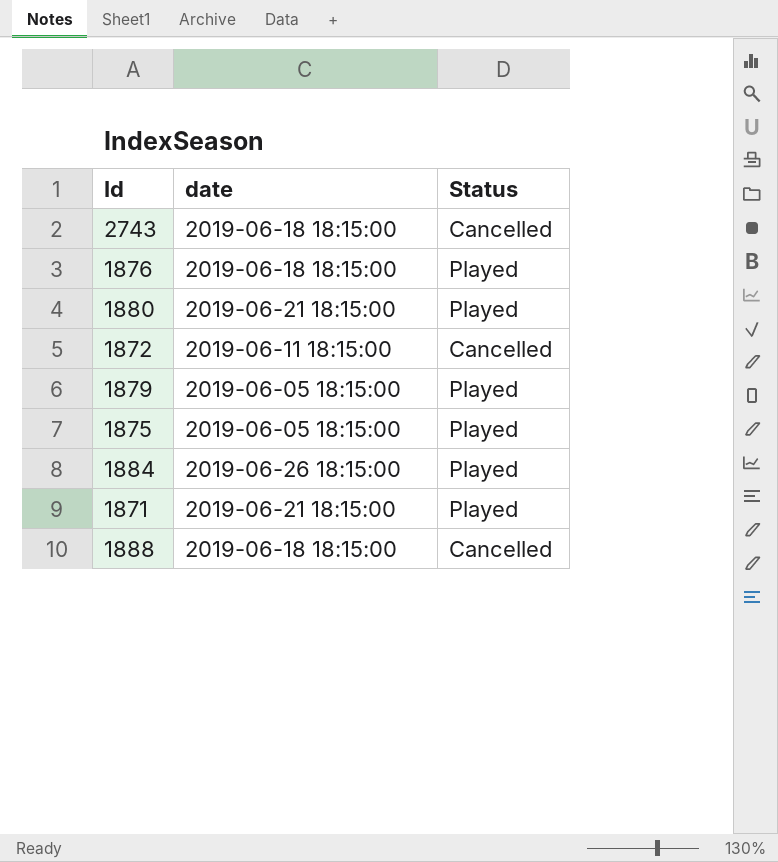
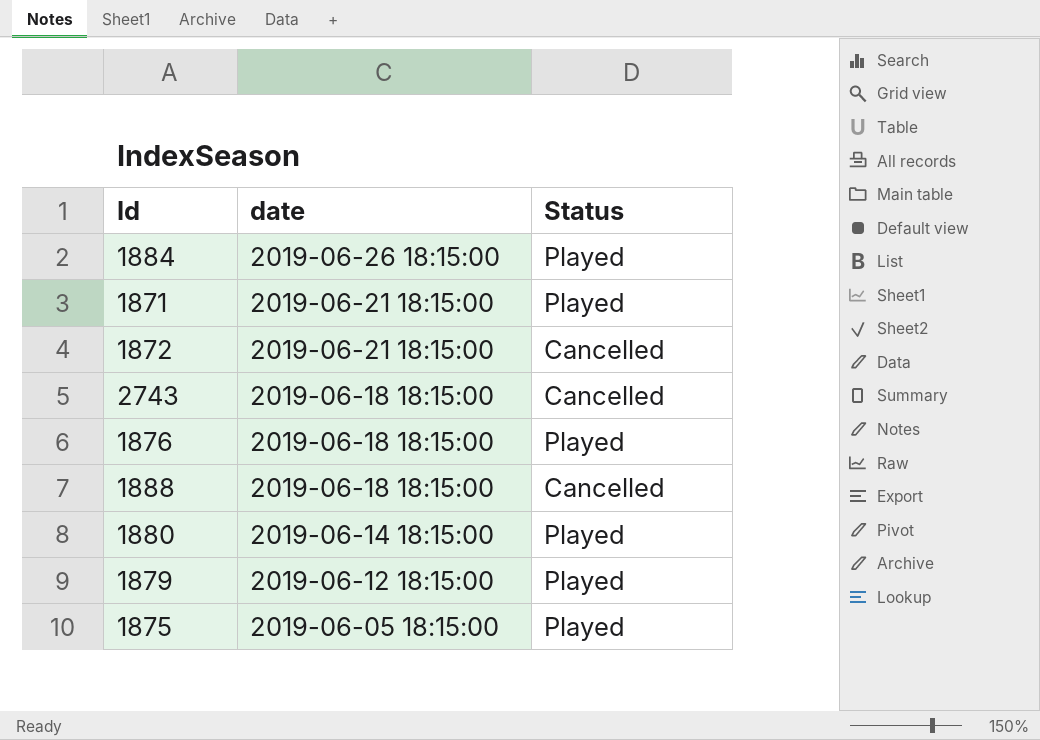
row order: none -> date descending
1872 | date: 2019-06-11 18:15:00 -> 2019-06-21 18:15:00
1880 | date: 2019-06-21 18:15:00 -> 2019-06-14 18:15:00
1879 | date: 2019-06-05 18:15:00 -> 2019-06-12 18:15:00

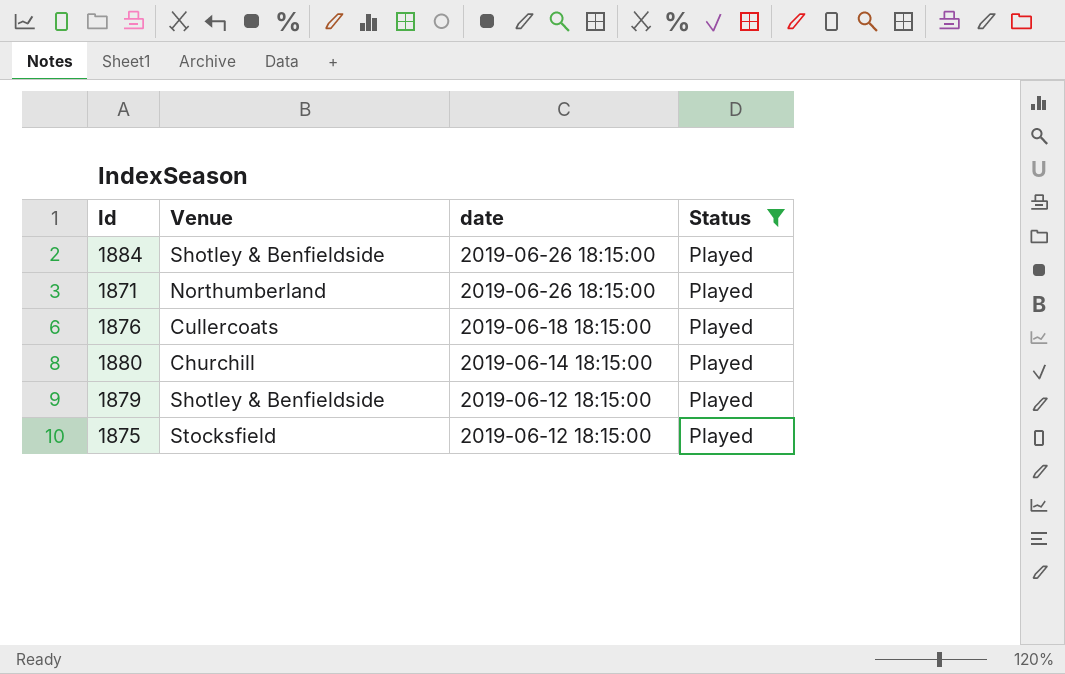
filter: none -> Status = Played
column Venue | position: none -> 2
1871 | date: 2019-06-21 18:15:00 -> 2019-06-26 18:15:00
1875 | date: 2019-06-05 18:15:00 -> 2019-06-12 18:15:00

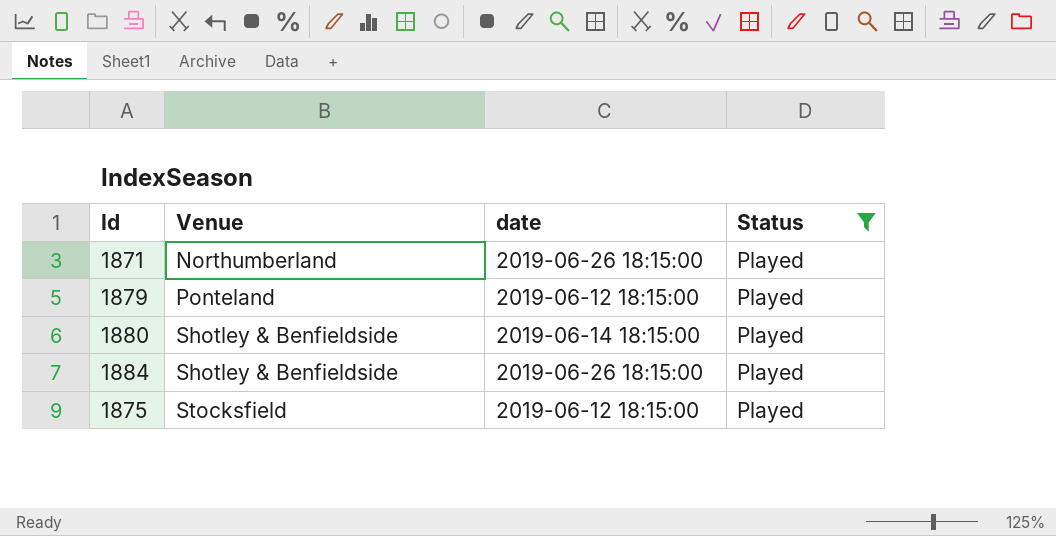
row order: date descending -> Venue ascending
row 1876: Cullercoats | 2019-06-18 18:15:00 | Played -> none
1879 | Venue: Shotley & Benfieldside -> Ponteland
1880 | Venue: Churchill -> Shotley & Benfieldside

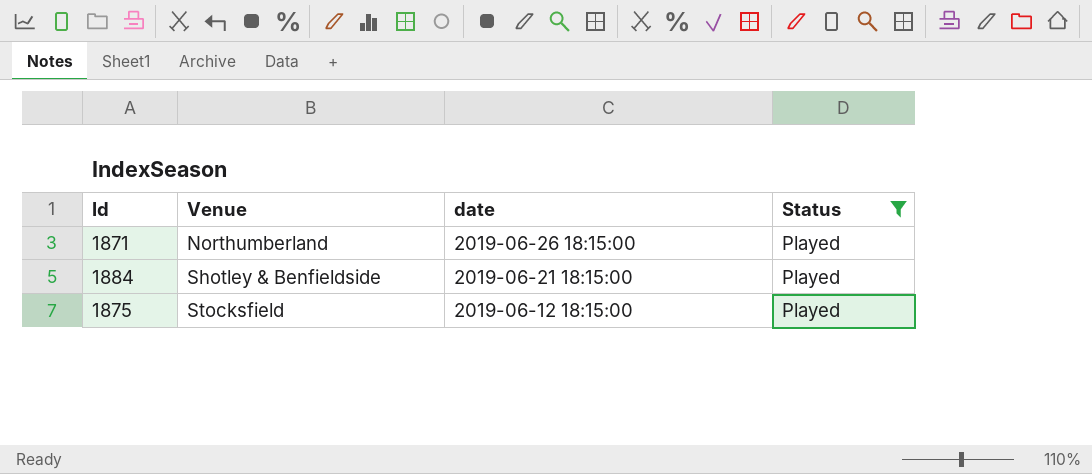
row 1879: Ponteland | 2019-06-12 18:15:00 | Played -> none
row 1880: Shotley & Benfieldside | 2019-06-14 18:15:00 | Played -> none
1884 | date: 2019-06-26 18:15:00 -> 2019-06-21 18:15:00

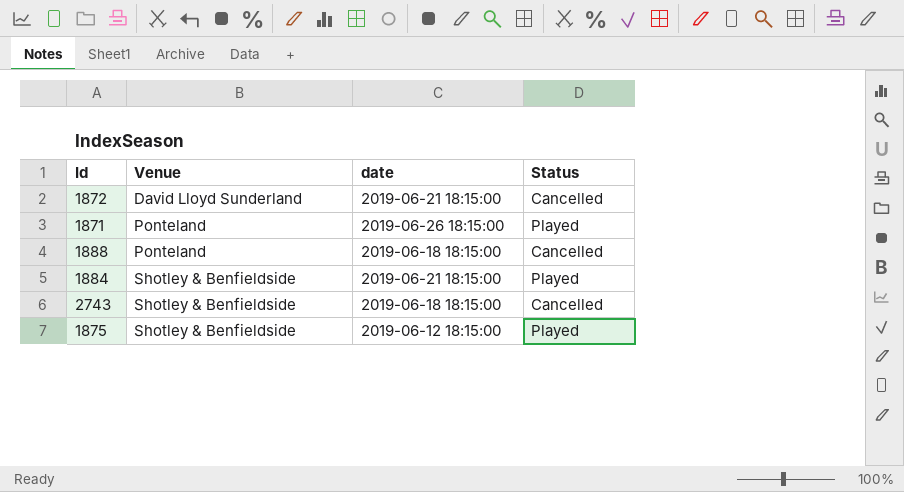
filter: Status = Played -> none
1871 | Venue: Northumberland -> Ponteland
1875 | Venue: Stocksfield -> Shotley & Benfieldside

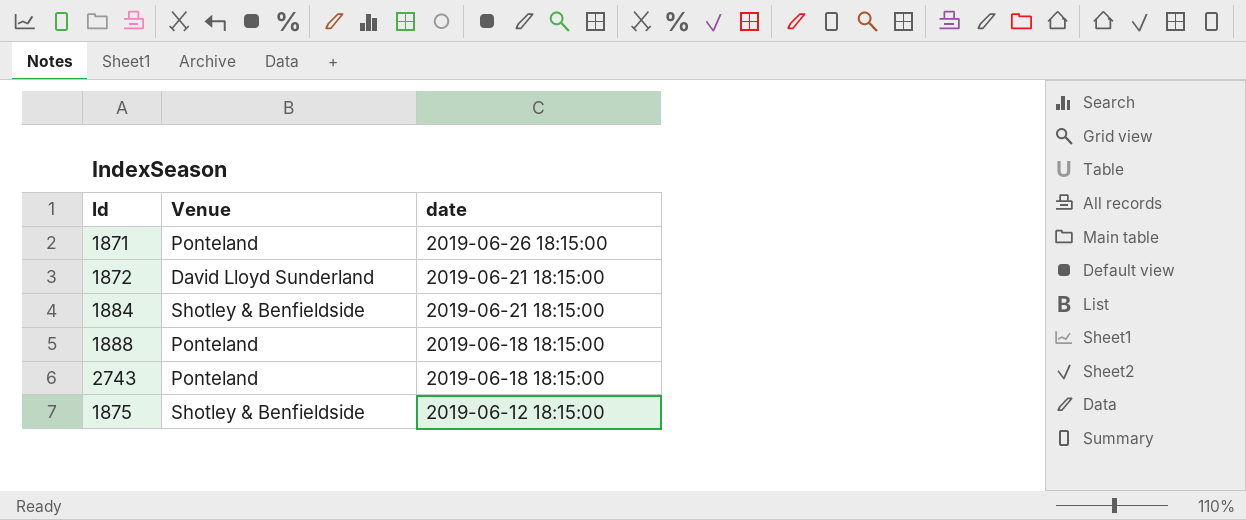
row order: Venue ascending -> date descending
column Status | position: 4 -> none
2743 | Venue: Shotley & Benfieldside -> Ponteland

